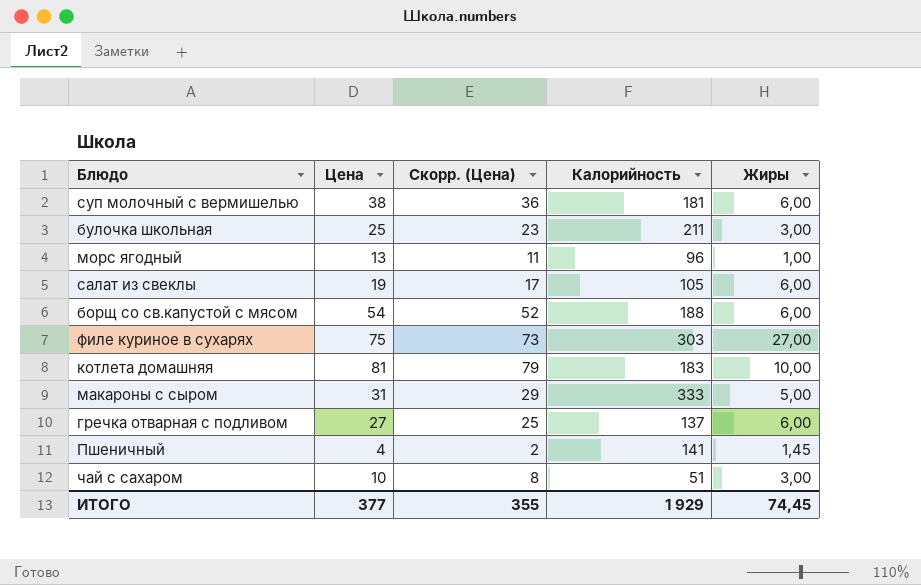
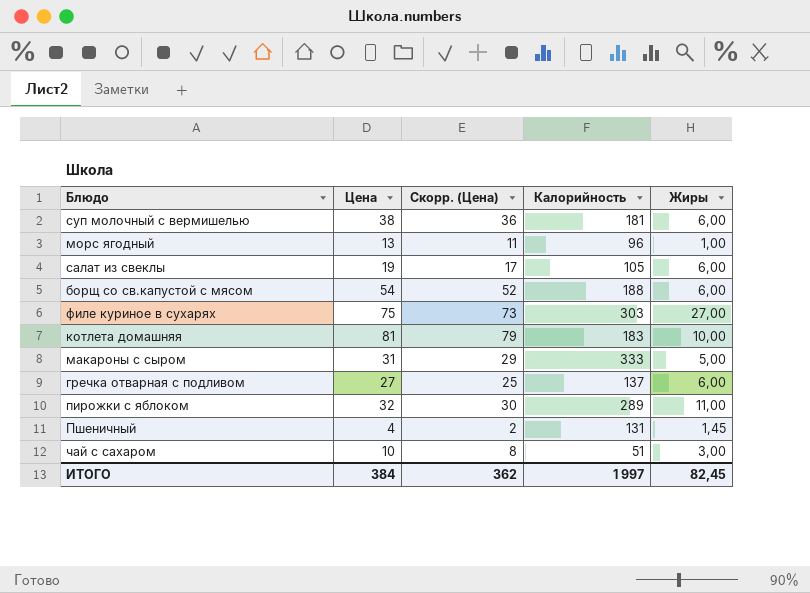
row булочка школьная: 25 | 23 | 211 | 3,00 -> none
row пирожки с яблоком: none -> 32 | 30 | 289 | 11,00
Пшеничный | Калорийность: 141 -> 131
ИТОГО | Цена: 377 -> 384
ИТОГО | Скорр. (Цена): 355 -> 362
ИТОГО | Калорийность: 1 929 -> 1 997
ИТОГО | Жиры: 74,45 -> 82,45

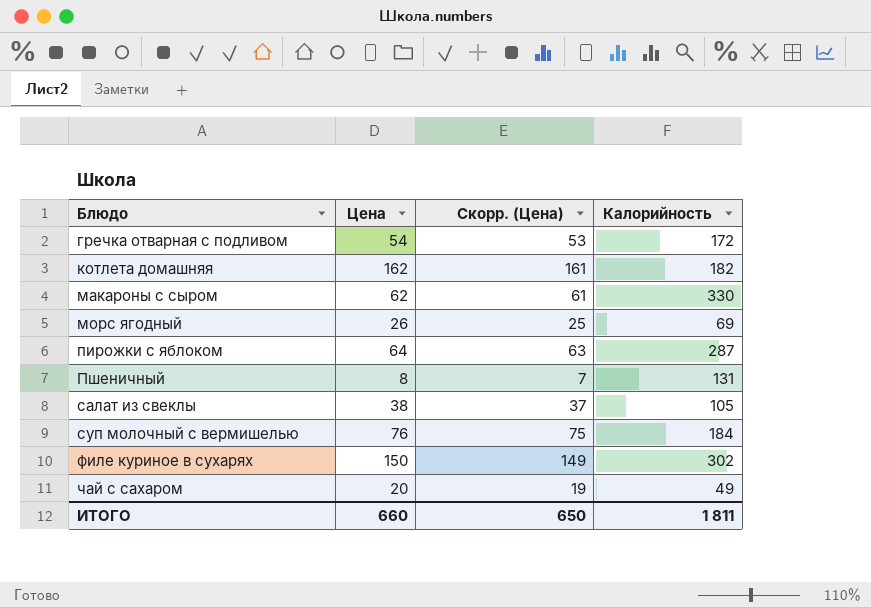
row order: none -> Блюдо ascending
column Жиры | position: 5 -> none
column Скорр. (Цена) | formula: [Цена] - 2 -> [Цена] - 1
row борщ со св.капустой с мясом: 54 | 52 | 188 | 6,00 -> none
гречка отварная с подливом | Цена: 27 -> 54
гречка отварная с подливом | Калорийность: 137 -> 172
котлета домашняя | Цена: 81 -> 162
котлета домашняя | Калорийность: 183 -> 182
макароны с сыром | Цена: 31 -> 62
макароны с сыром | Калорийность: 333 -> 330
морс ягодный | Цена: 13 -> 26
морс ягодный | Калорийность: 96 -> 69
пирожки с яблоком | Цена: 32 -> 64
пирожки с яблоком | Калорийность: 289 -> 287
Пшеничный | Цена: 4 -> 8
салат из свеклы | Цена: 19 -> 38
суп молочный с вермишелью | Цена: 38 -> 76
суп молочный с вермишелью | Калорийность: 181 -> 184
филе куриное в сухарях | Цена: 75 -> 150
филе куриное в сухарях | Калорийность: 303 -> 302
чай с сахаром | Цена: 10 -> 20
чай с сахаром | Калорийность: 51 -> 49
ИТОГО | Цена: 384 -> 660
ИТОГО | Скорр. (Цена): 362 -> 650
ИТОГО | Калорийность: 1 997 -> 1 811

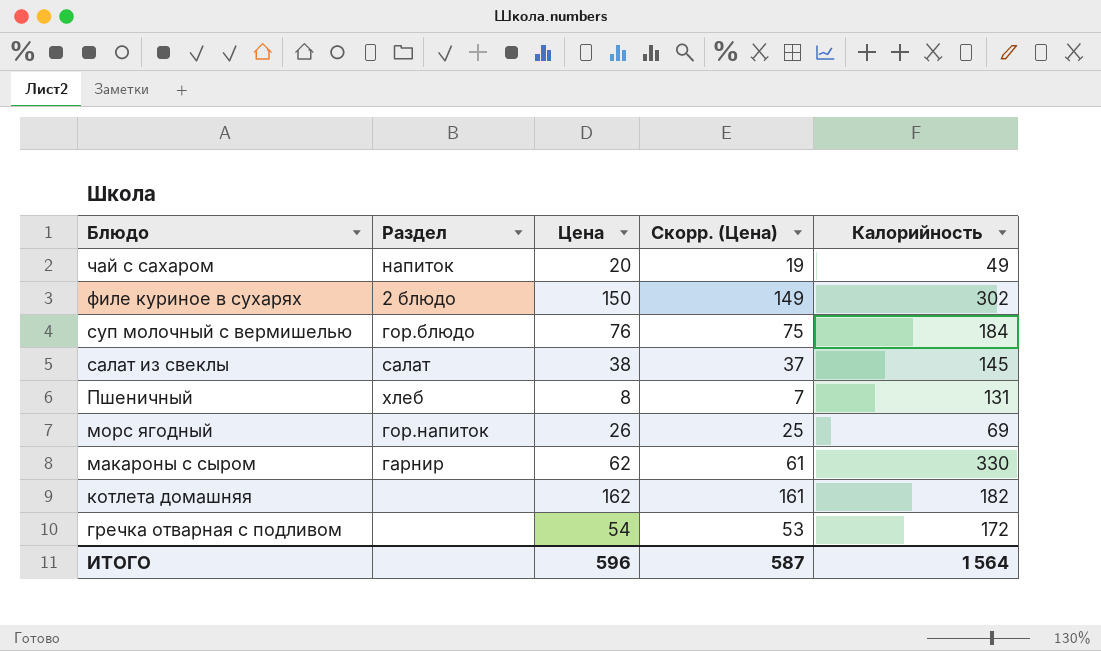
row order: Блюдо ascending -> Блюдо descending
column Раздел | position: none -> 2
row пирожки с яблоком: 64 | 63 | 287 -> none
салат из свеклы | Калорийность: 105 -> 145
ИТОГО | Цена: 660 -> 596
ИТОГО | Скорр. (Цена): 650 -> 587
ИТОГО | Калорийность: 1 811 -> 1 564

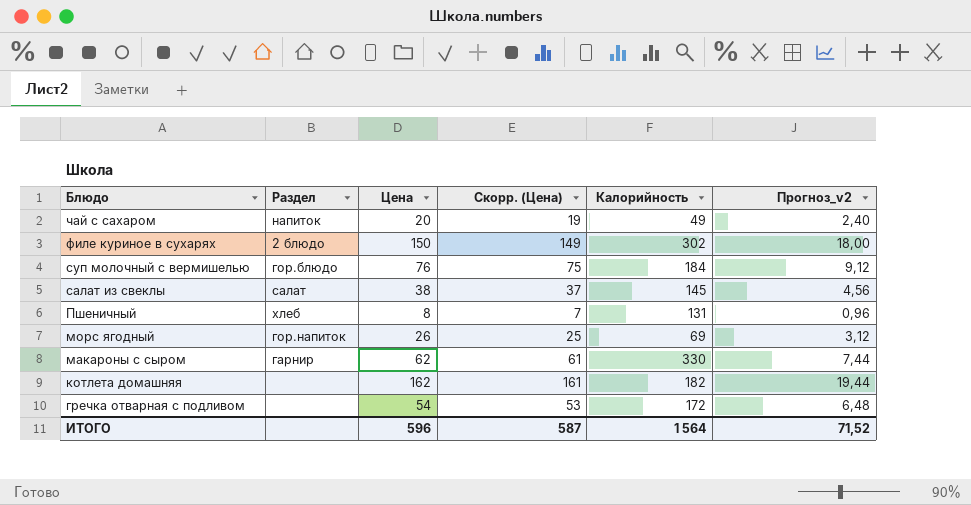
column Прогноз_v2 | formula: none -> [Цена] * 0,12

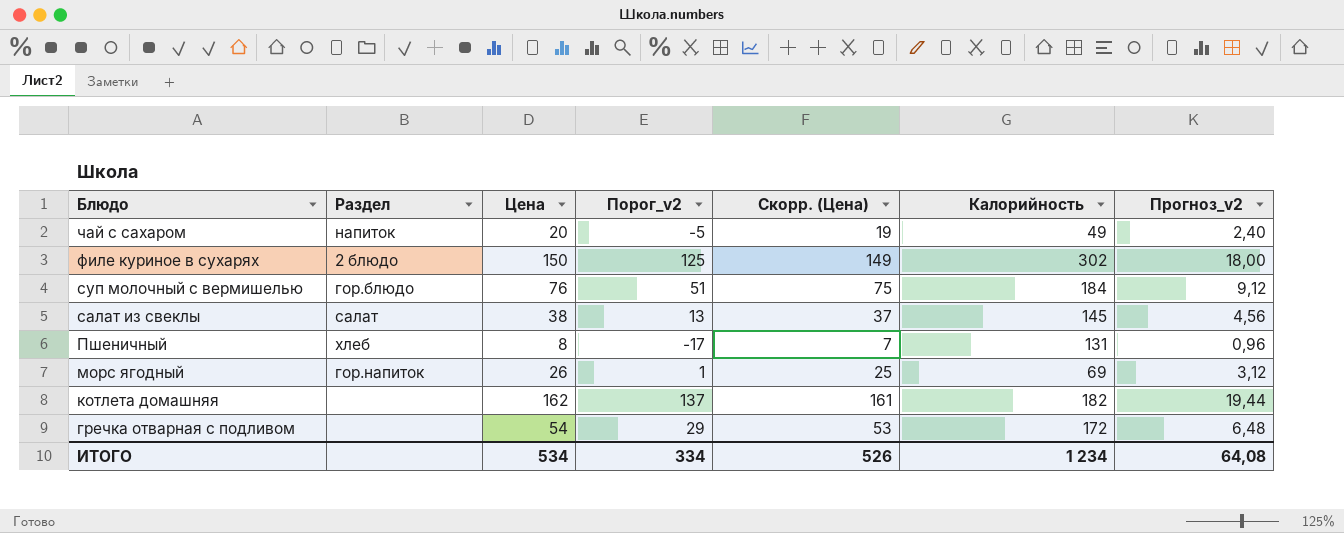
column Порог_v2 | formula: none -> [Цена] - 25
row макароны с сыром: гарнир | 62 | 61 | 330 | 7,44 -> none
ИТОГО | Цена: 596 -> 534
ИТОГО | Скорр. (Цена): 587 -> 526
ИТОГО | Калорийность: 1 564 -> 1 234
ИТОГО | Прогноз_v2: 71,52 -> 64,08

